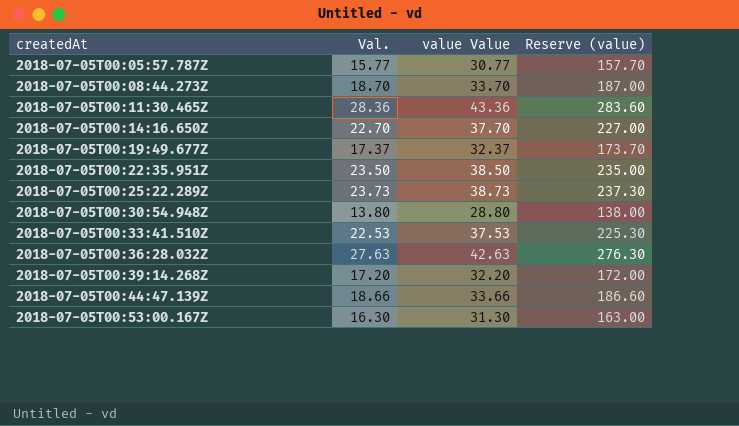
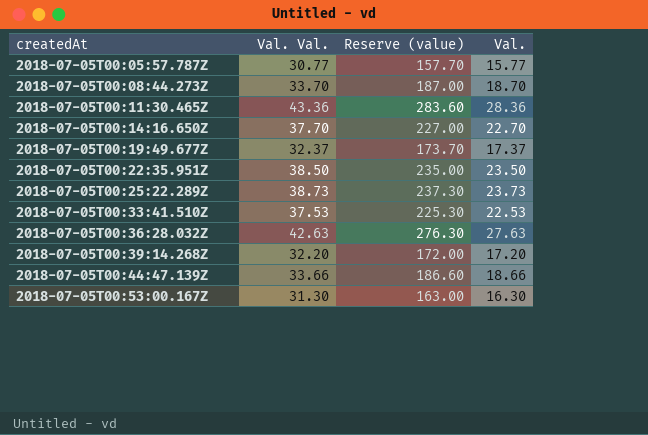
column name: value Value -> Val. Val.
column Val. | position: 2 -> 4
row 2018-07-05T00:30:54.948Z: 13.80 | 28.80 | 138.00 -> none

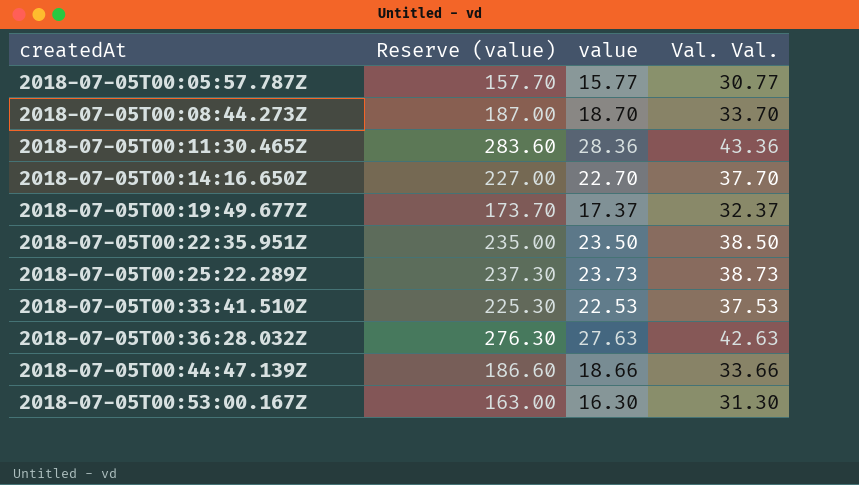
column name: Val. -> value
column Val. Val. | position: 2 -> 4
row 2018-07-05T00:39:14.268Z: 32.20 | 172.00 | 17.20 -> none

